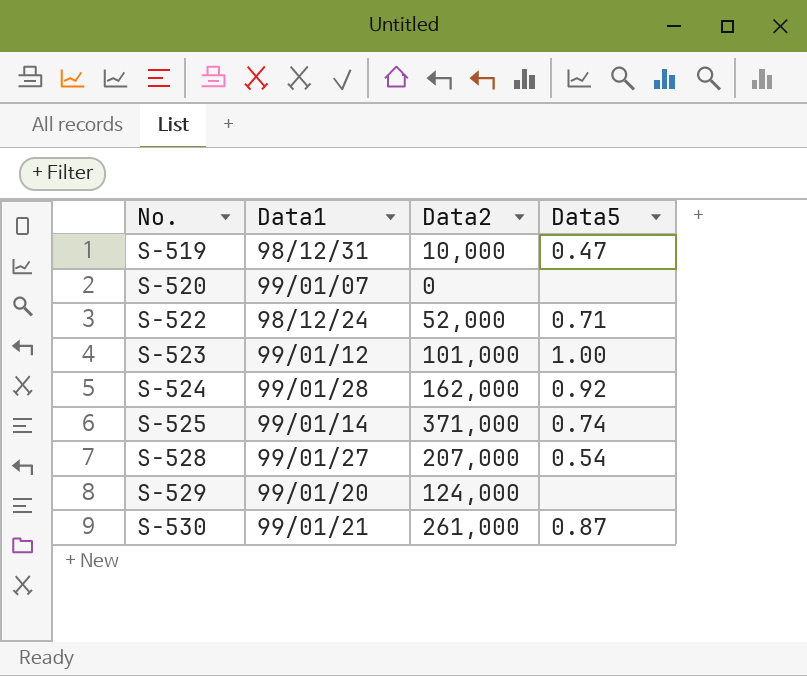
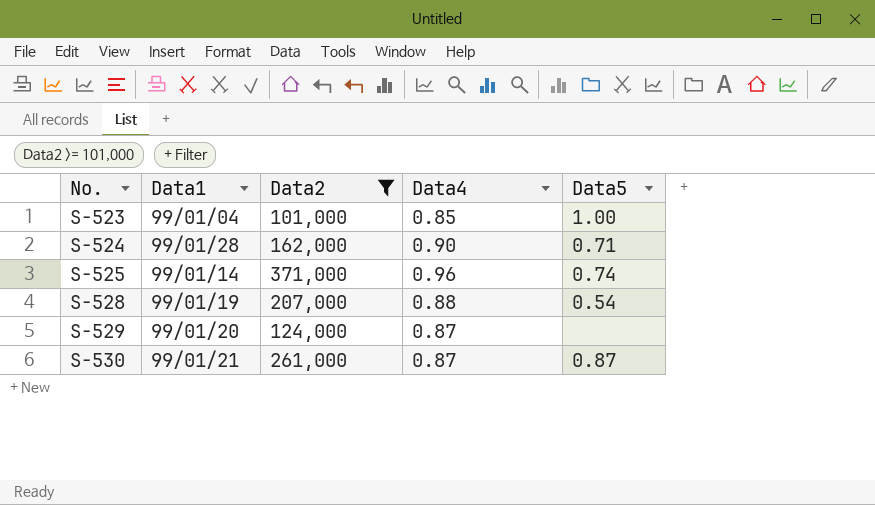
filter: none -> Data2 >= 101,000
column Data4 | position: none -> 4
S-523 | Data1: 99/01/12 -> 99/01/04
S-524 | Data5: 0.92 -> 0.71
S-528 | Data1: 99/01/27 -> 99/01/19

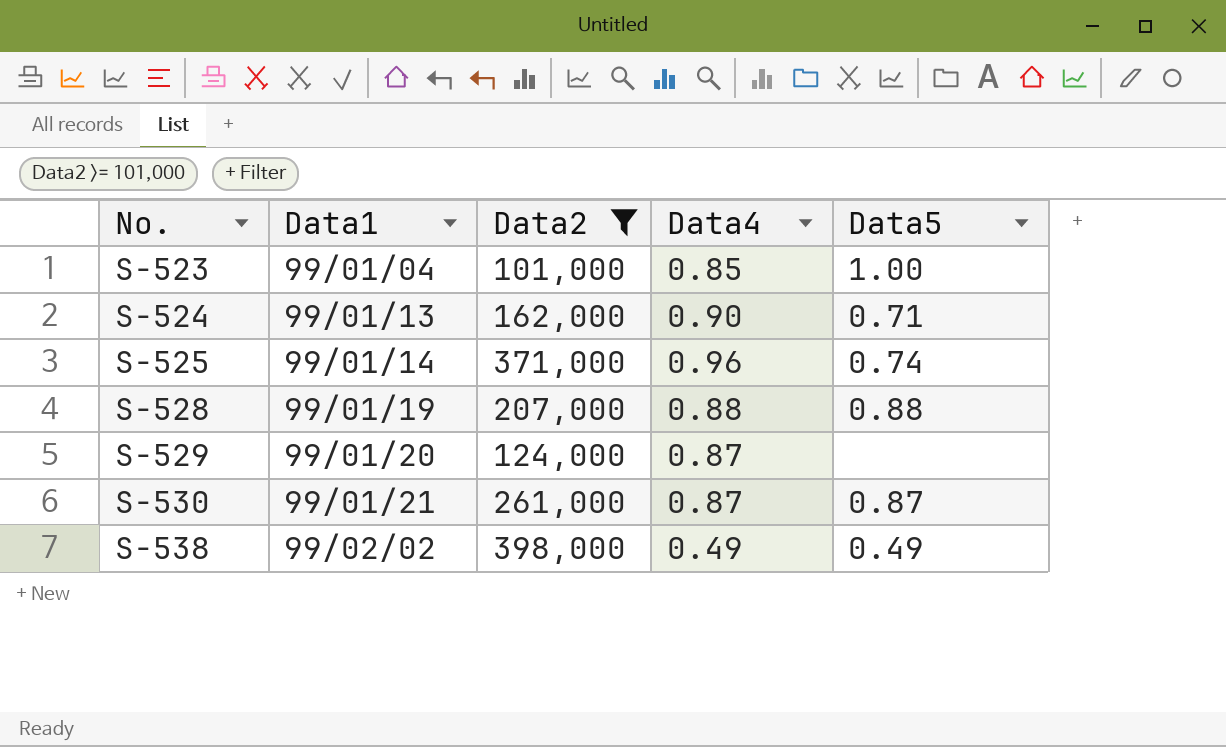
S-524 | Data1: 99/01/28 -> 99/01/13
S-528 | Data5: 0.54 -> 0.88
row S-538: none -> 99/02/02 | 398,000 | 0.49 | 0.49

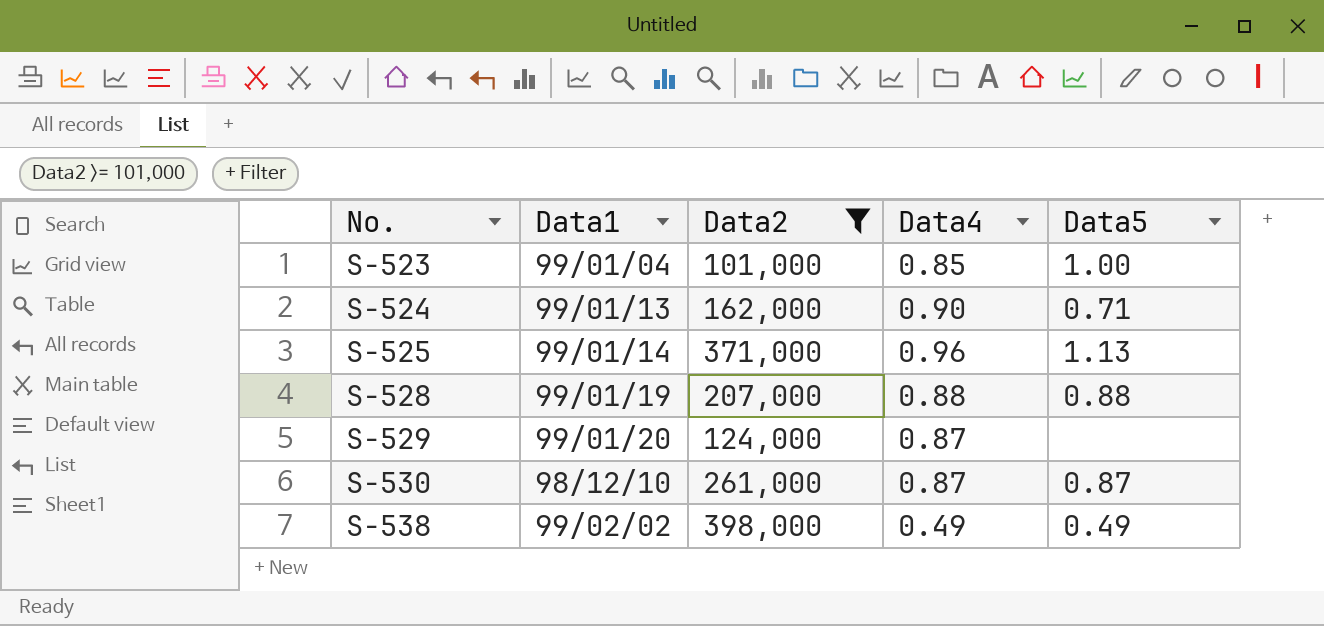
S-525 | Data5: 0.74 -> 1.13
S-530 | Data1: 99/01/21 -> 98/12/10

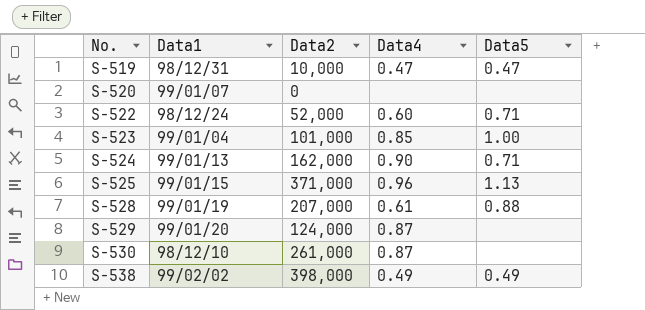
filter: Data2 >= 101,000 -> none
S-525 | Data1: 99/01/14 -> 99/01/15
S-528 | Data4: 0.88 -> 0.61
S-530 | Data5: 0.87 -> none

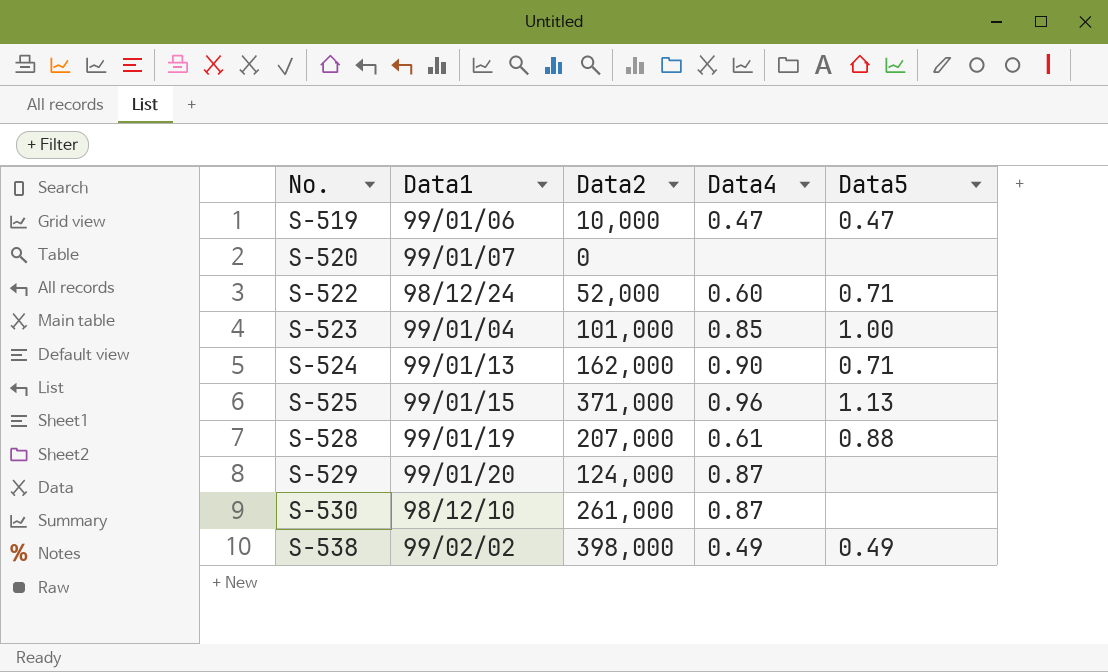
S-519 | Data1: 98/12/31 -> 99/01/06

